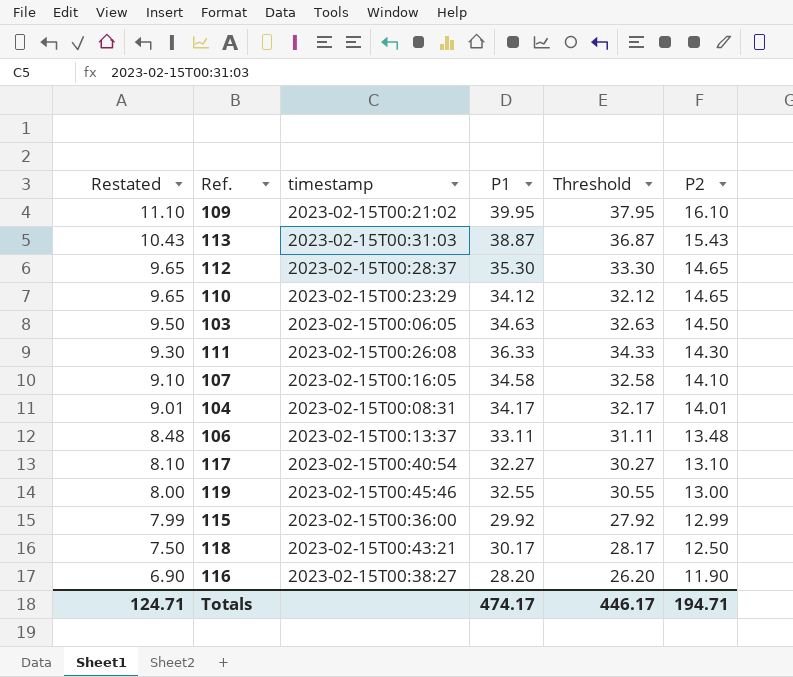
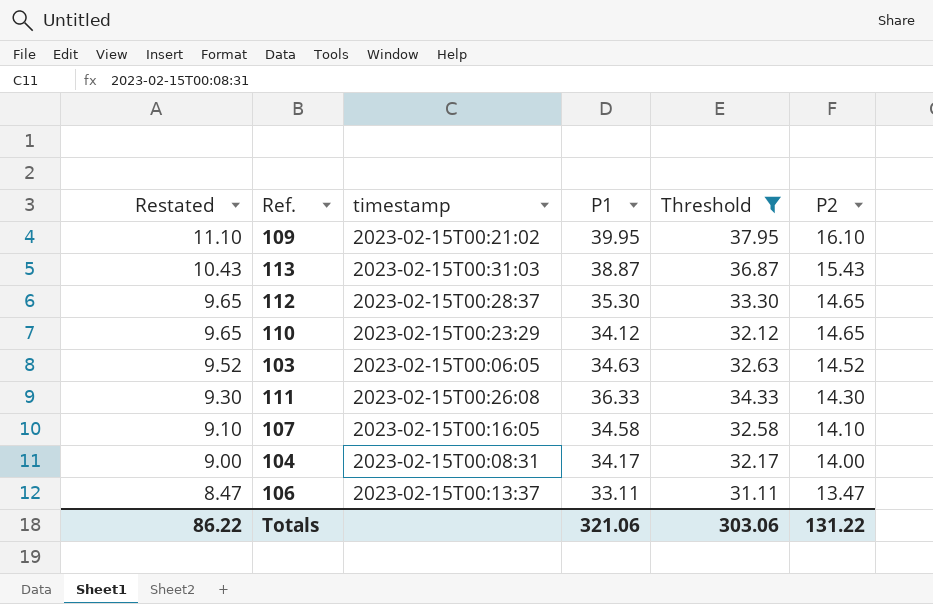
filter: none -> Threshold >= 31.11
103 | Restated: 9.50 -> 9.52
103 | P2: 14.50 -> 14.52
104 | Restated: 9.01 -> 9.00
104 | P2: 14.01 -> 14.00
106 | Restated: 8.48 -> 8.47
106 | P2: 13.48 -> 13.47
Totals | Restated: 124.71 -> 86.22
Totals | P1: 474.17 -> 321.06
Totals | Threshold: 446.17 -> 303.06
Totals | P2: 194.71 -> 131.22

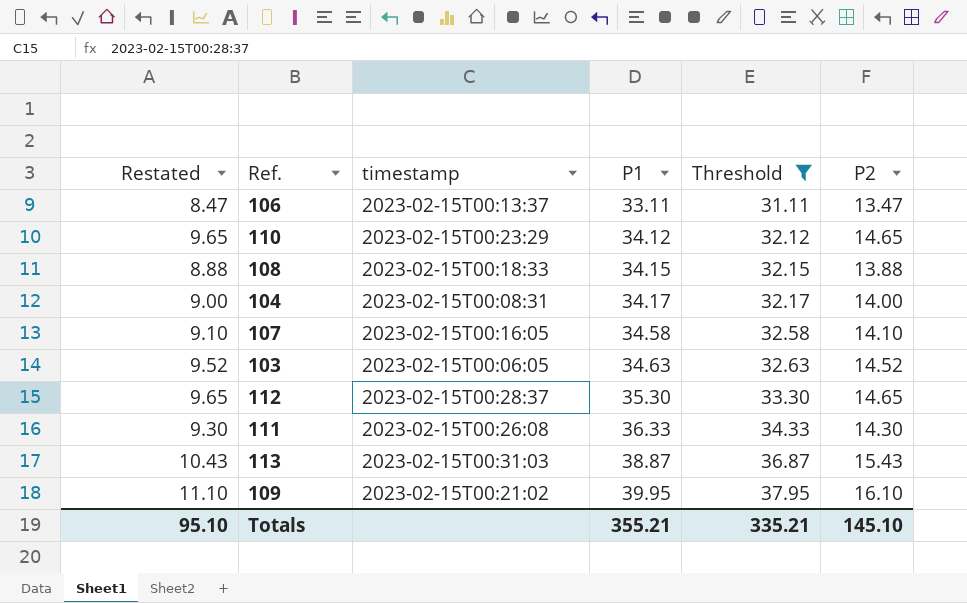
row order: Restated descending -> P1 ascending
row 108: none -> 8.88 | 2023-02-15T00:18:33 | 34.15 | 32.15 | 13.88
Totals | Restated: 86.22 -> 95.10
Totals | P1: 321.06 -> 355.21
Totals | Threshold: 303.06 -> 335.21
Totals | P2: 131.22 -> 145.10

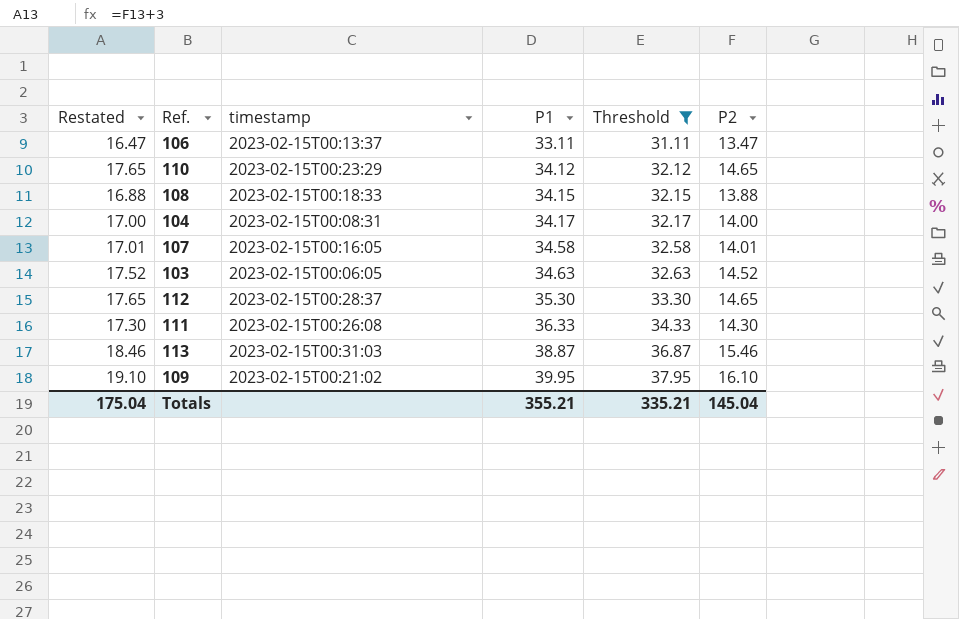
column Restated | formula: [P2] - 5 -> [P2] + 3
107 | P2: 14.10 -> 14.01
113 | P2: 15.43 -> 15.46
Totals | Restated: 95.10 -> 175.04
Totals | P2: 145.10 -> 145.04

